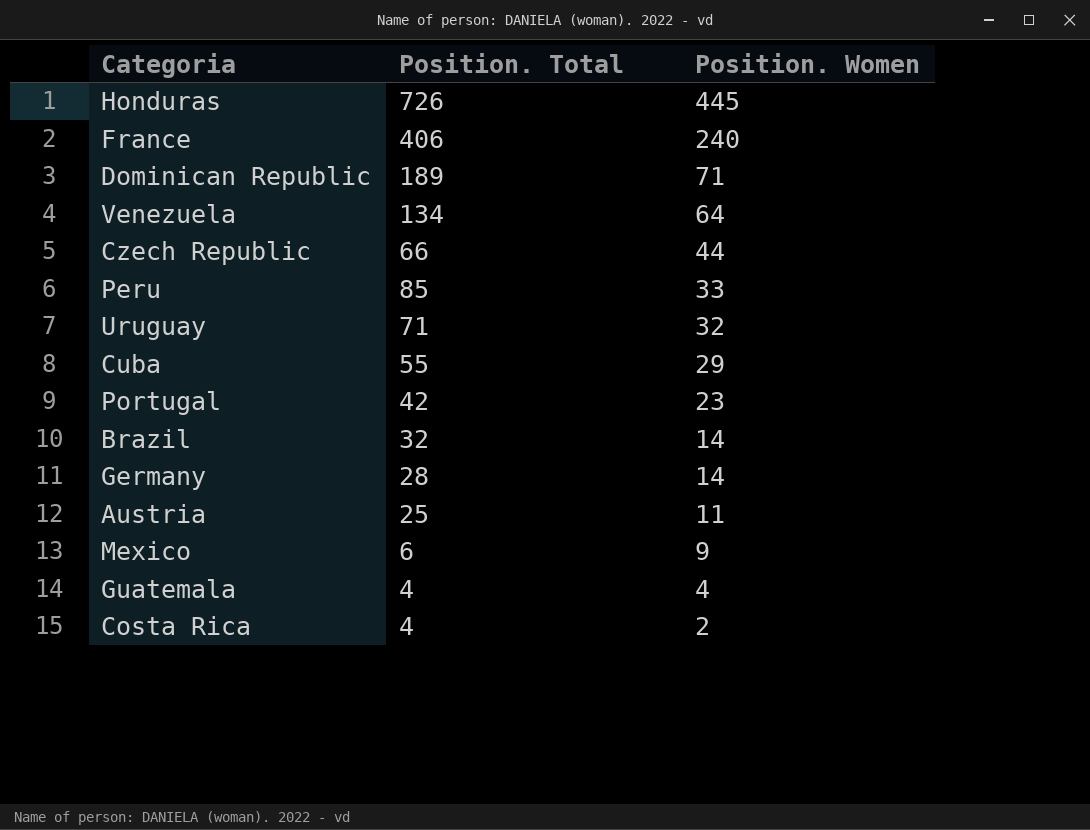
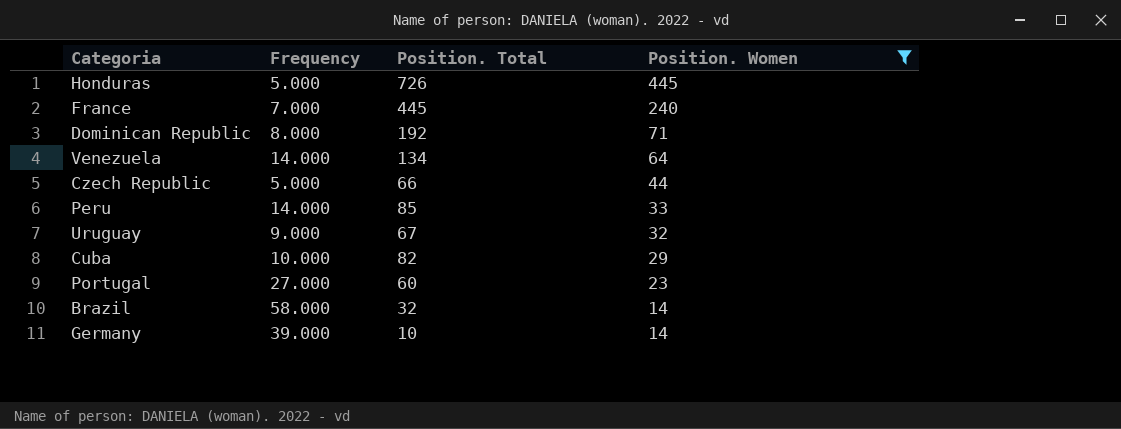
filter: none -> Position. Women >= 14
column Frequency | position: none -> 2
France | Position. Total: 406 -> 445
Dominican Republic | Position. Total: 189 -> 192
Uruguay | Position. Total: 71 -> 67
Cuba | Position. Total: 55 -> 82
Portugal | Position. Total: 42 -> 60
Germany | Position. Total: 28 -> 10

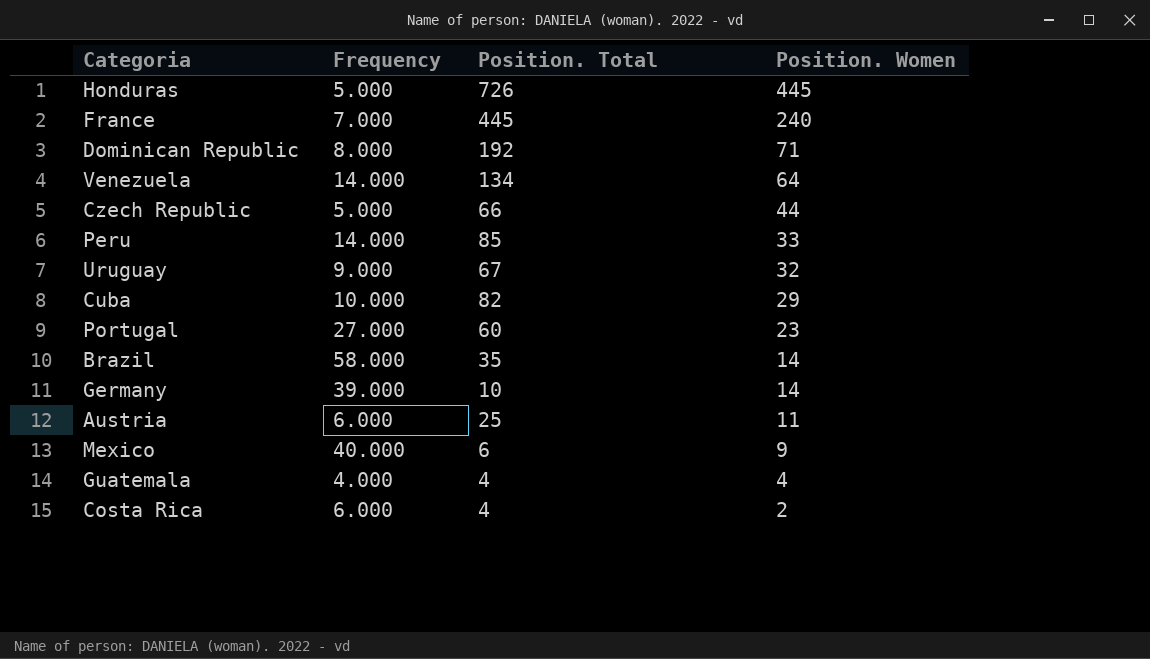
filter: Position. Women >= 14 -> none
Brazil | Position. Total: 32 -> 35

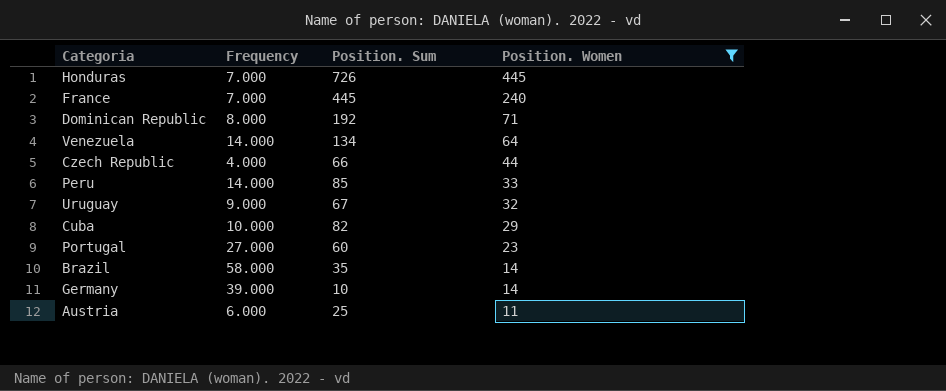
filter: none -> Position. Women >= 11
column name: Position. Total -> Position. Sum
Honduras | Frequency: 5.000 -> 7.000
Czech Republic | Frequency: 5.000 -> 4.000

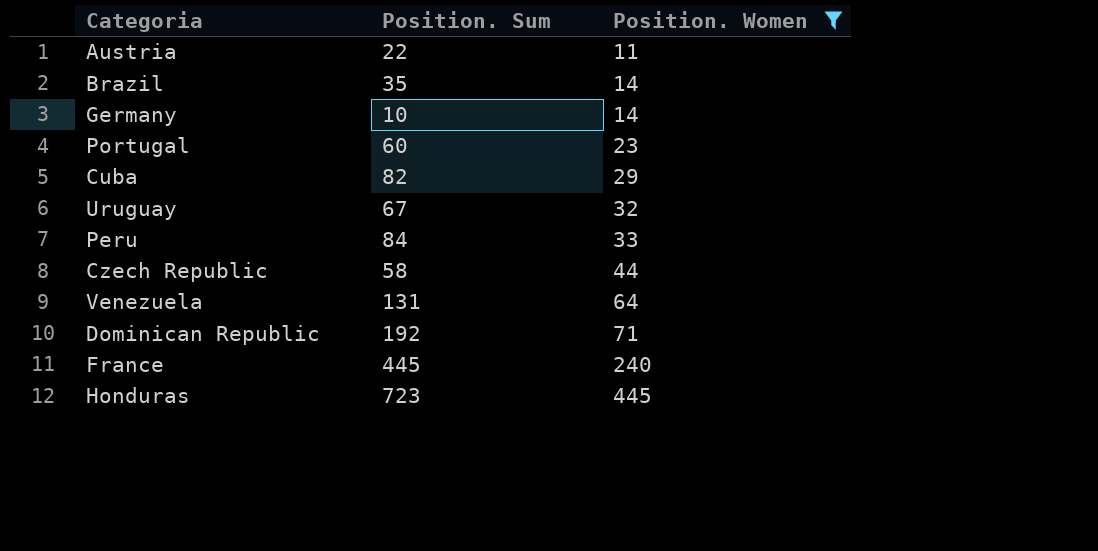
row order: Position. Women descending -> Position. Women ascending
column Frequency | position: 2 -> none
Austria | Position. Sum: 25 -> 22
Peru | Position. Sum: 85 -> 84
Czech Republic | Position. Sum: 66 -> 58
Venezuela | Position. Sum: 134 -> 131
Honduras | Position. Sum: 726 -> 723

